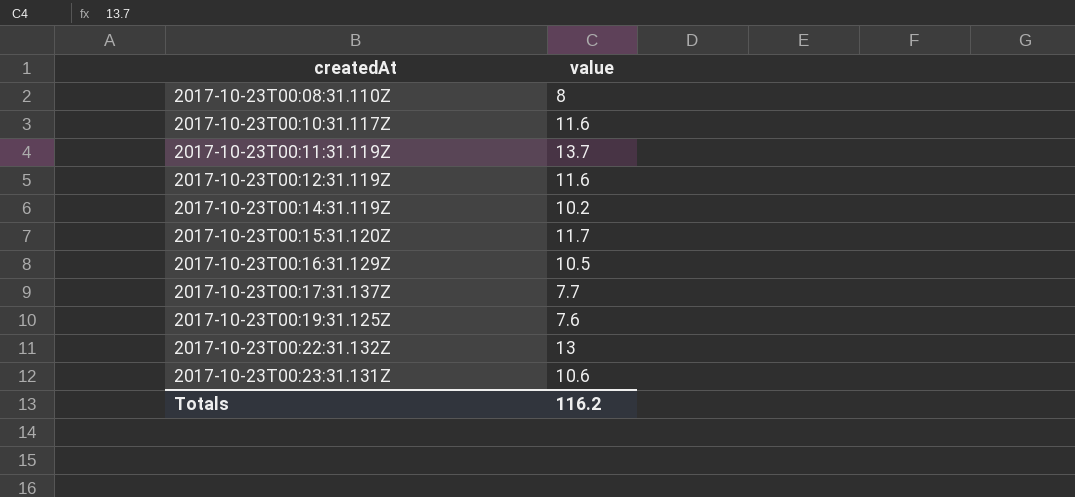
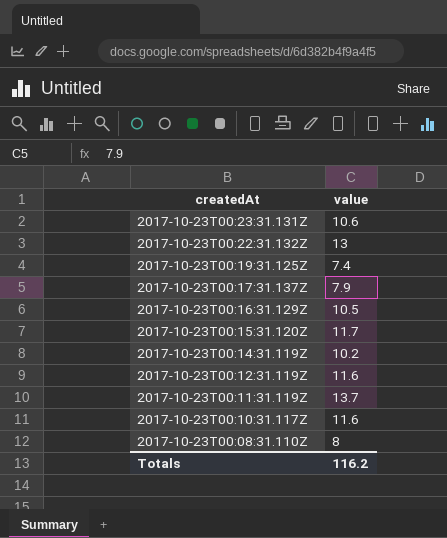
row order: createdAt ascending -> createdAt descending
2017-10-23T00:19:31.125Z | value: 7.6 -> 7.4
2017-10-23T00:17:31.137Z | value: 7.7 -> 7.9

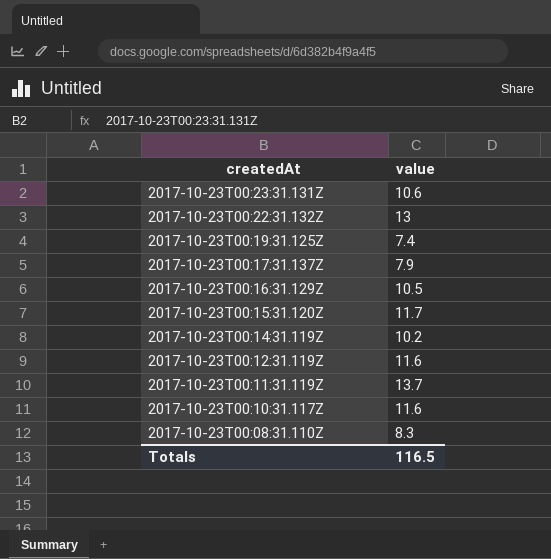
2017-10-23T00:08:31.110Z | value: 8 -> 8.3
Totals | value: 116.2 -> 116.5

